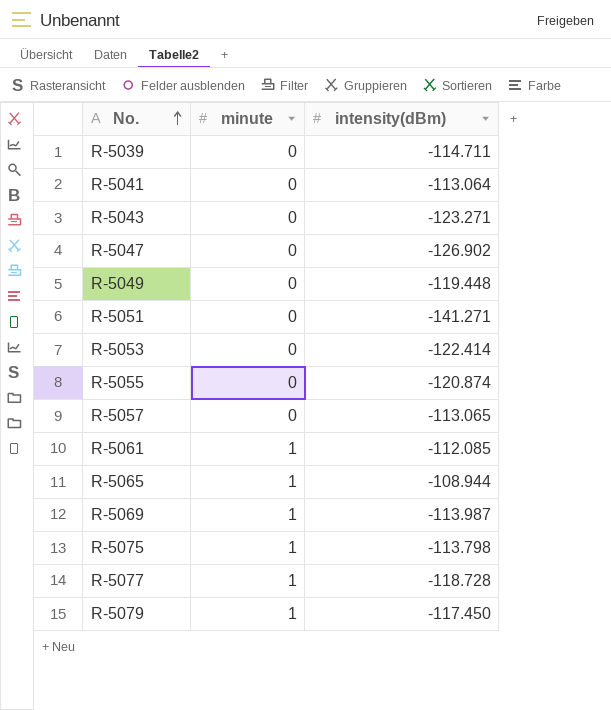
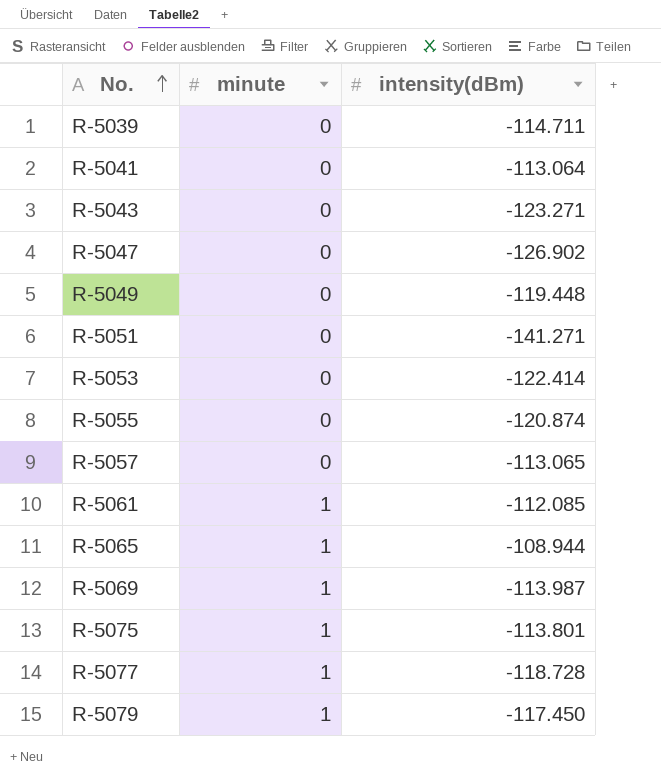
R-5075 | intensity(dBm): -113.798 -> -113.801

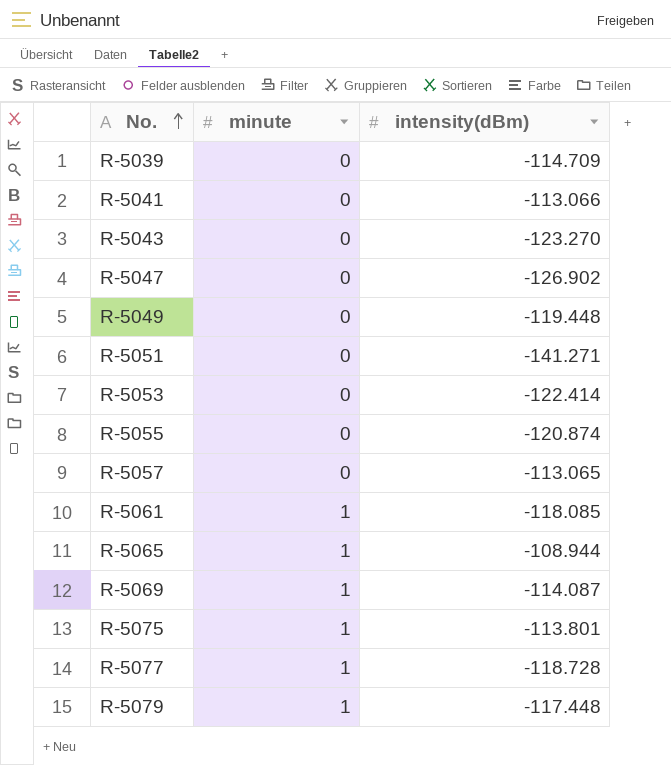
R-5039 | intensity(dBm): -114.711 -> -114.709
R-5041 | intensity(dBm): -113.064 -> -113.066
R-5043 | intensity(dBm): -123.271 -> -123.270
R-5061 | intensity(dBm): -112.085 -> -118.085
R-5069 | intensity(dBm): -113.987 -> -114.087
R-5079 | intensity(dBm): -117.450 -> -117.448

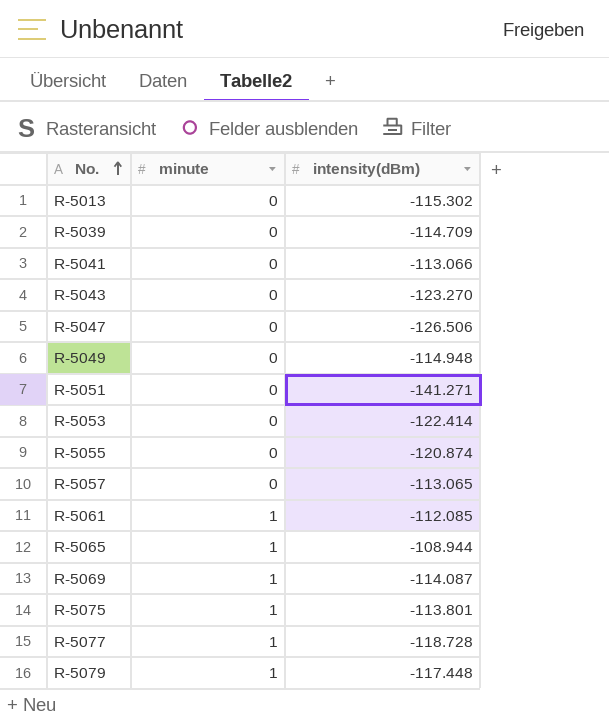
row R-5013: none -> 0 | -115.302
R-5047 | intensity(dBm): -126.902 -> -126.506
R-5049 | intensity(dBm): -119.448 -> -114.948
R-5061 | intensity(dBm): -118.085 -> -112.085

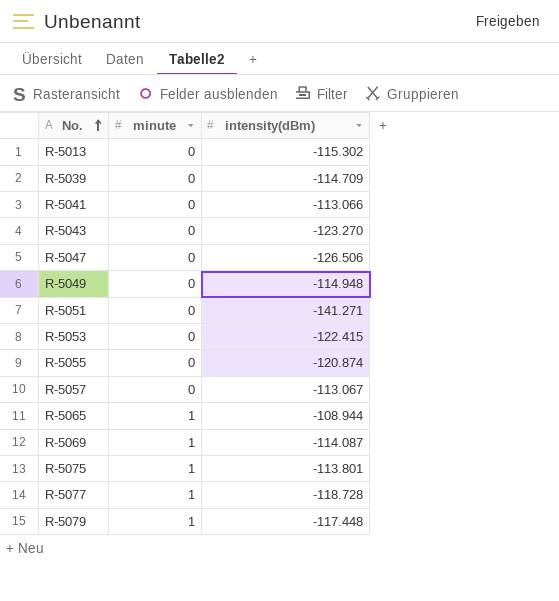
row R-5061: 1 | -112.085 -> none
R-5053 | intensity(dBm): -122.414 -> -122.415
R-5057 | intensity(dBm): -113.065 -> -113.067

